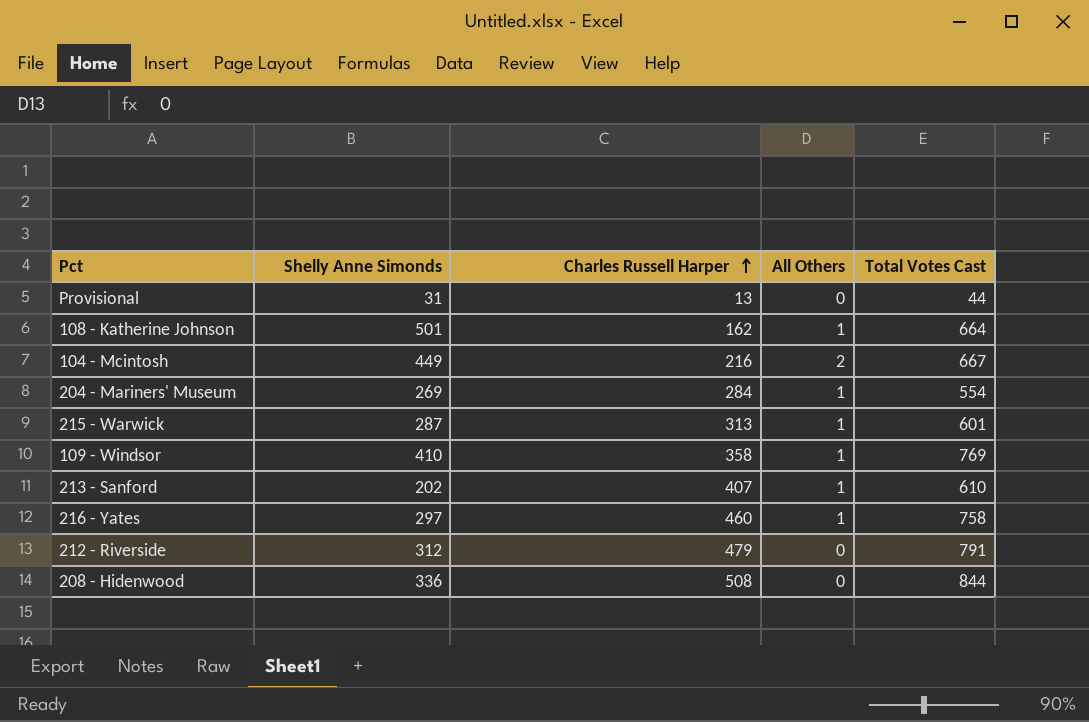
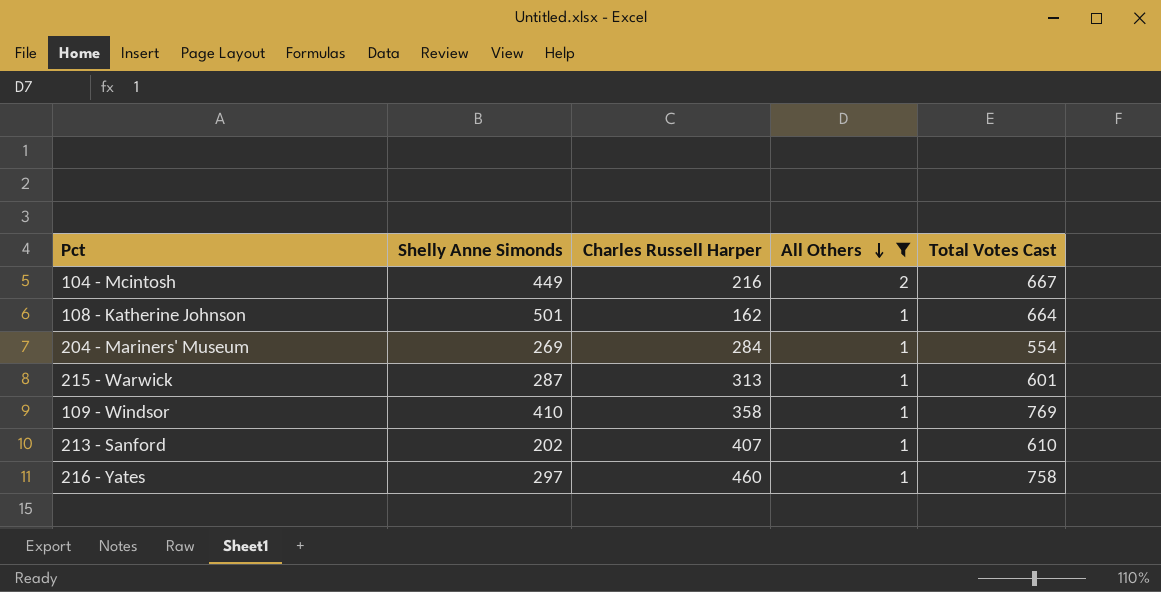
filter: none -> All Others != 0
row order: Charles Russell Harper ascending -> All Others descending

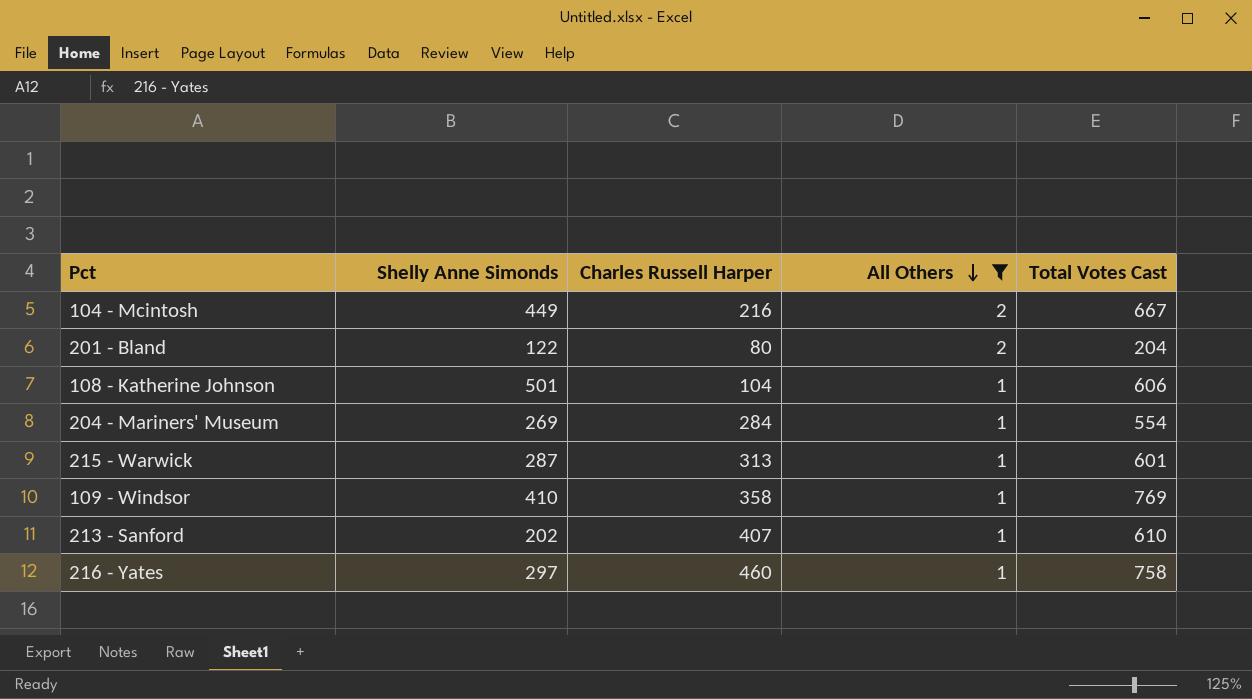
row 201 - Bland: none -> 122 | 80 | 2 | 204
108 - Katherine Johnson | Charles Russell Harper: 162 -> 104
108 - Katherine Johnson | Total Votes Cast: 664 -> 606

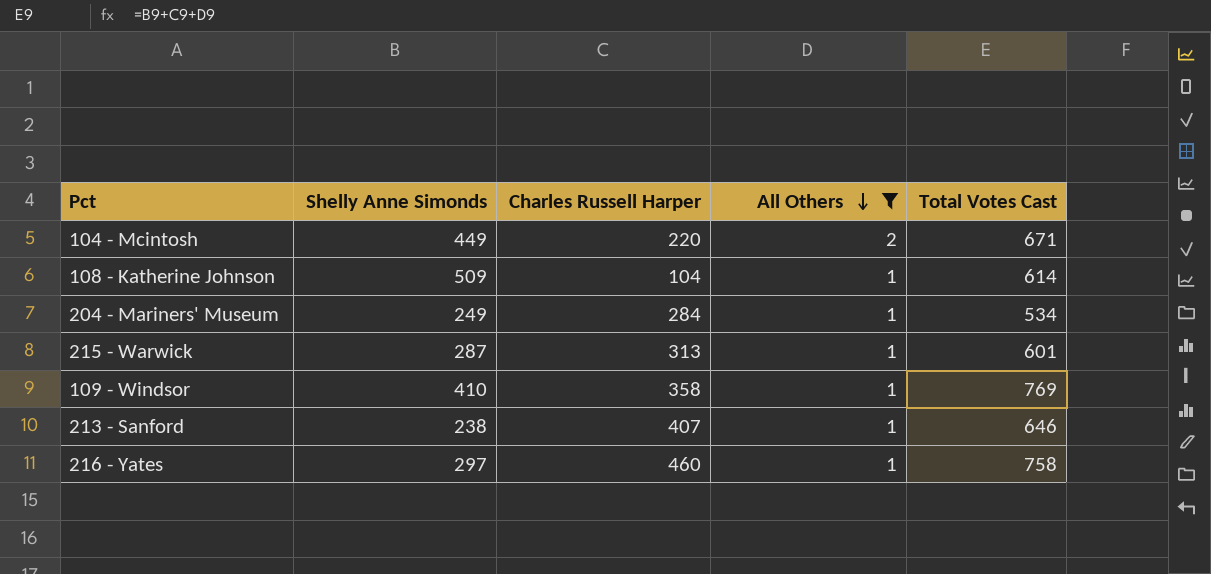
row 201 - Bland: 122 | 80 | 2 | 204 -> none
104 - Mcintosh | Charles Russell Harper: 216 -> 220
104 - Mcintosh | Total Votes Cast: 667 -> 671
108 - Katherine Johnson | Shelly Anne Simonds: 501 -> 509
108 - Katherine Johnson | Total Votes Cast: 606 -> 614
204 - Mariners' Museum | Shelly Anne Simonds: 269 -> 249
204 - Mariners' Museum | Total Votes Cast: 554 -> 534
213 - Sanford | Shelly Anne Simonds: 202 -> 238
213 - Sanford | Total Votes Cast: 610 -> 646

